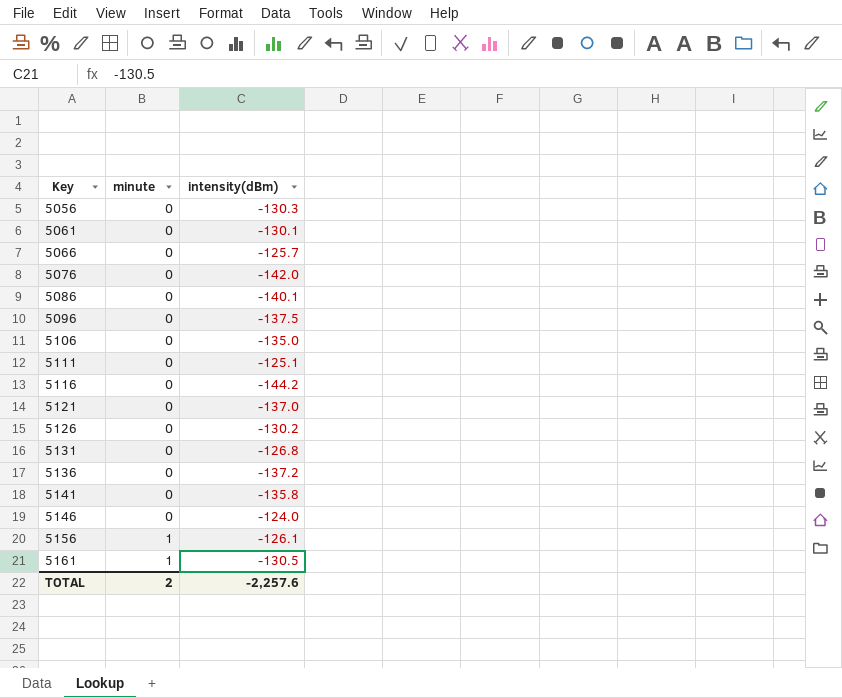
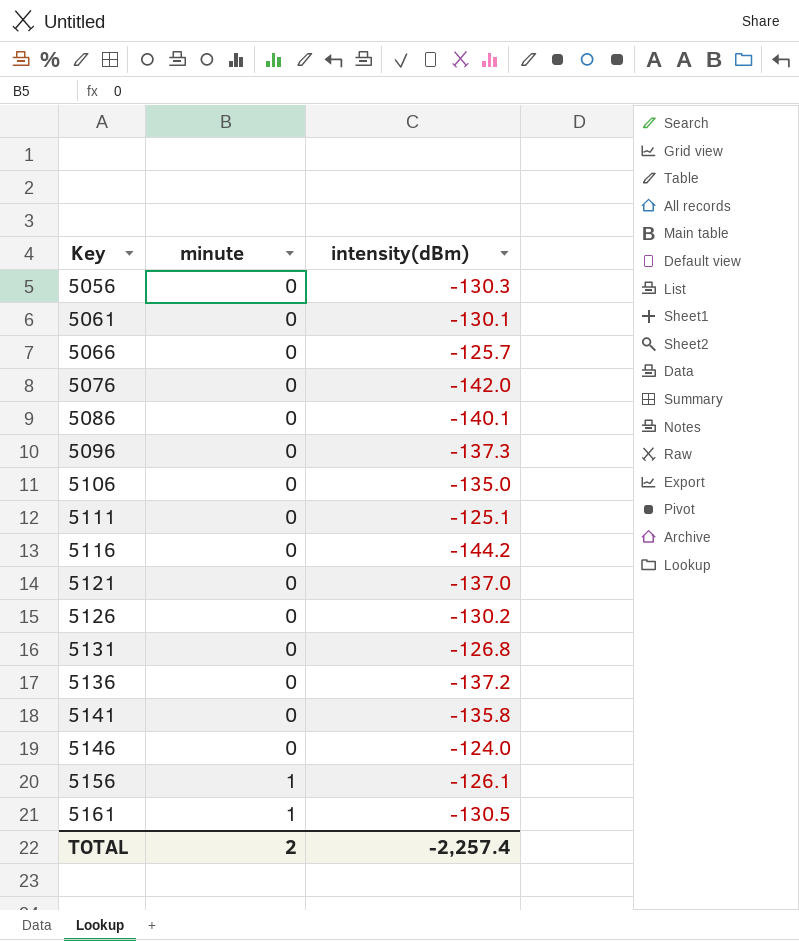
5096 | intensity(dBm): -137.5 -> -137.3
TOTAL | intensity(dBm): -2,257.6 -> -2,257.4

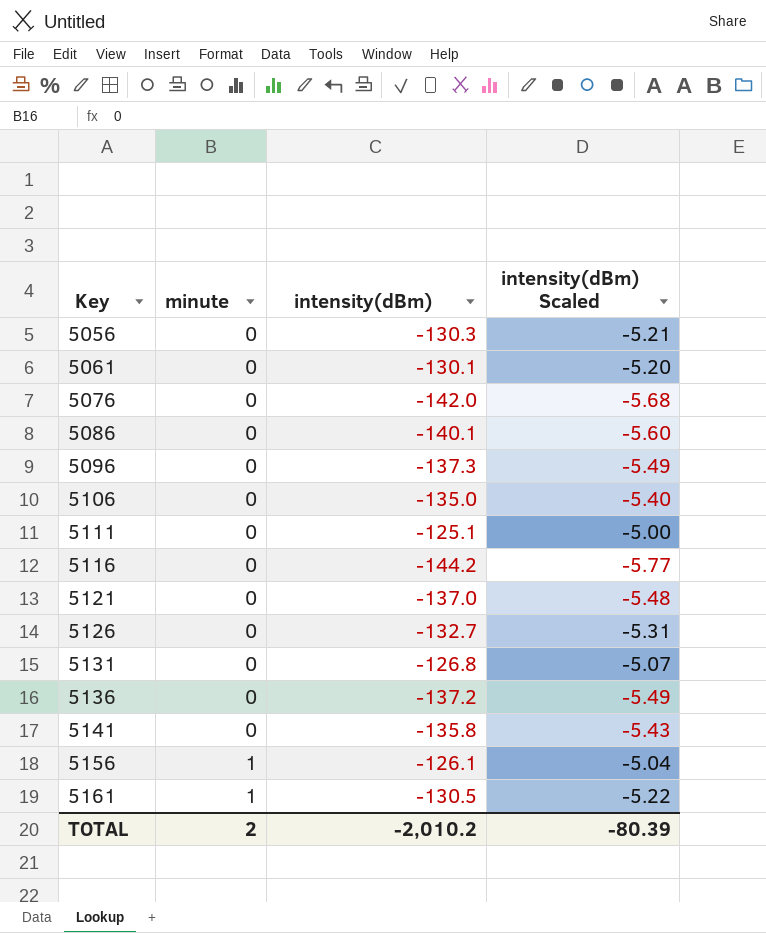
column intensity(dBm) Scaled | formula: none -> [intensity(dBm)] * 0.04
row 5066: 0 | -125.7 -> none
row 5146: 0 | -124.0 -> none
5126 | intensity(dBm): -130.2 -> -132.7
TOTAL | intensity(dBm): -2,257.4 -> -2,010.2

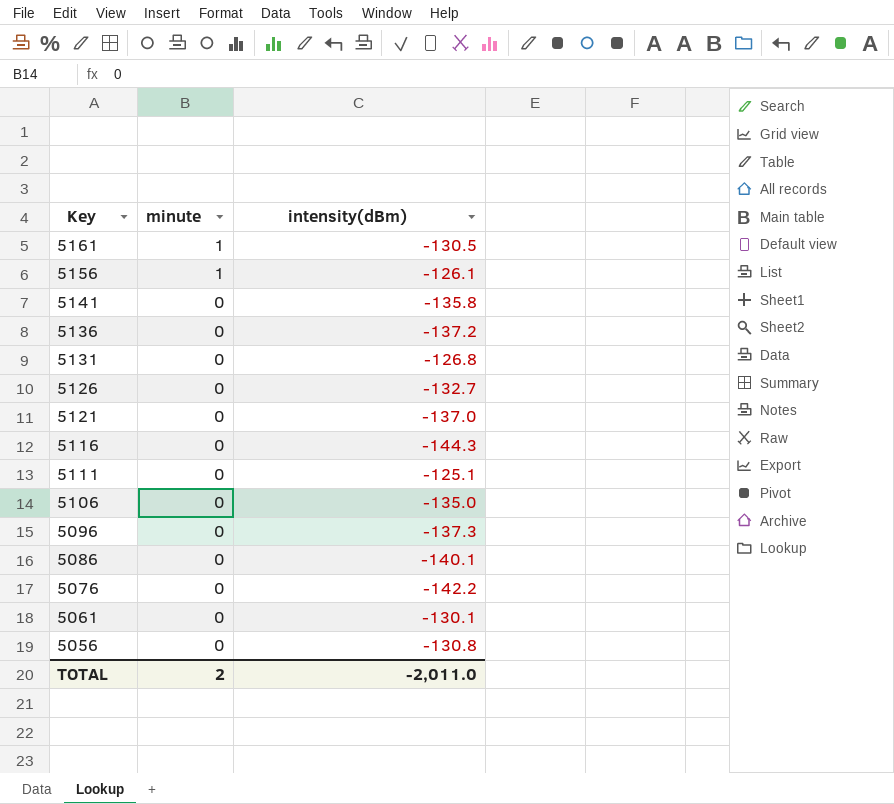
row order: Key ascending -> Key descending
column intensity(dBm) Scaled | formula: [intensity(dBm)] * 0.04 -> none
5116 | intensity(dBm): -144.2 -> -144.3
5076 | intensity(dBm): -142.0 -> -142.2
5056 | intensity(dBm): -130.3 -> -130.8
TOTAL | intensity(dBm): -2,010.2 -> -2,011.0

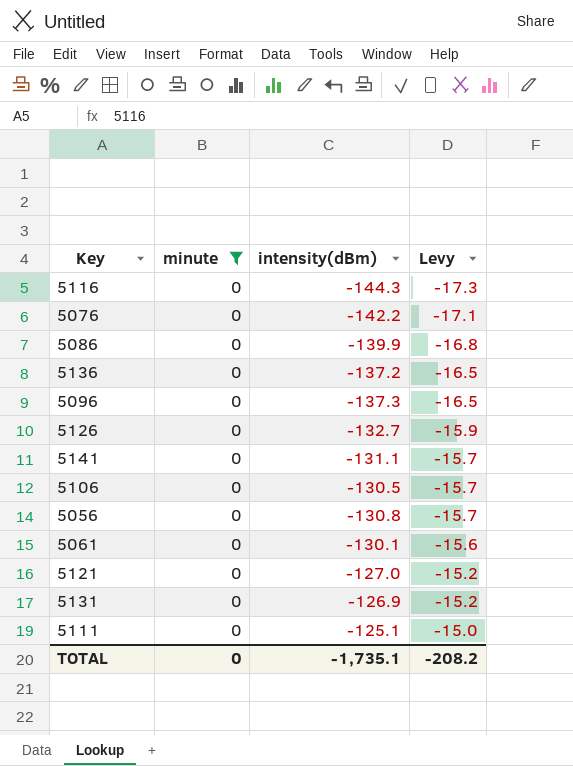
filter: none -> minute = 0
row order: Key descending -> Levy ascending
column Levy | formula: none -> [intensity(dBm)] * 0.12
5086 | intensity(dBm): -140.1 -> -139.9
5141 | intensity(dBm): -135.8 -> -131.1
5106 | intensity(dBm): -135.0 -> -130.5
5121 | intensity(dBm): -137.0 -> -127.0
5131 | intensity(dBm): -126.8 -> -126.9
TOTAL | minute: 2 -> 0
TOTAL | intensity(dBm): -2,011.0 -> -1,735.1

